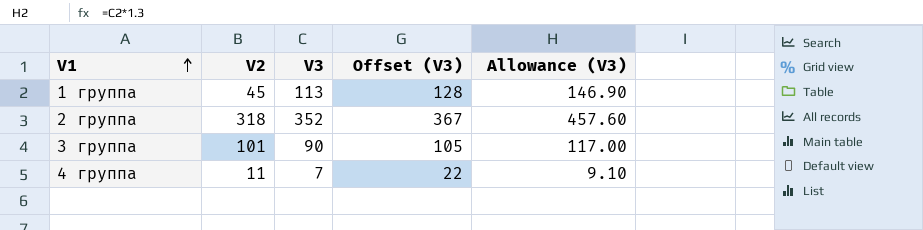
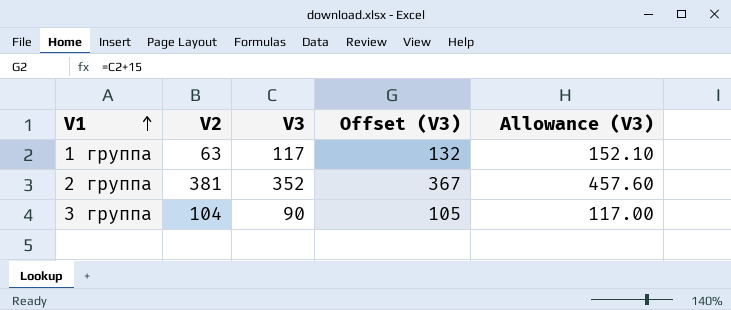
row 4 группа: 11 | 7 | 22 | 9.10 -> none
1 группа | V2: 45 -> 63
1 группа | V3: 113 -> 117
1 группа | Offset (V3): 128 -> 132
1 группа | Allowance (V3): 146.90 -> 152.10
2 группа | V2: 318 -> 381
3 группа | V2: 101 -> 104

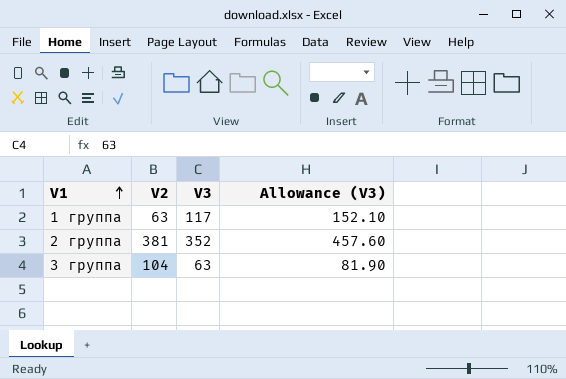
column Offset (V3) | formula: [V3] + 15 -> none
3 группа | V3: 90 -> 63
3 группа | Allowance (V3): 117.00 -> 81.90

